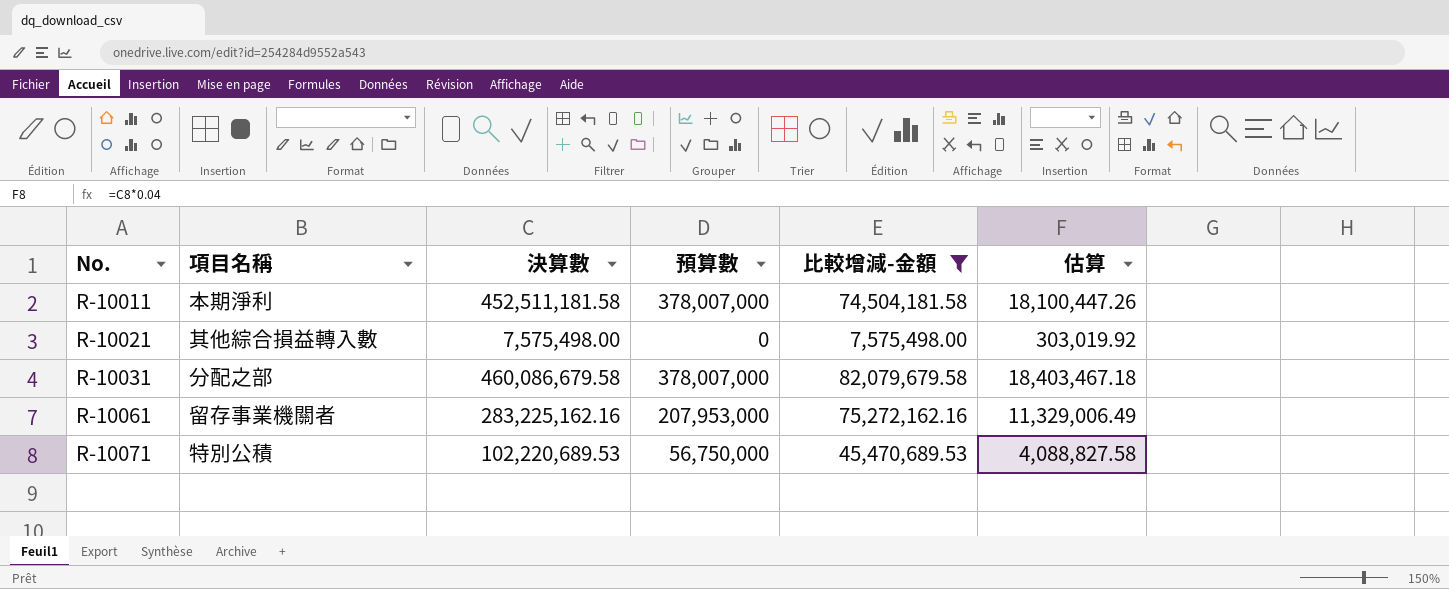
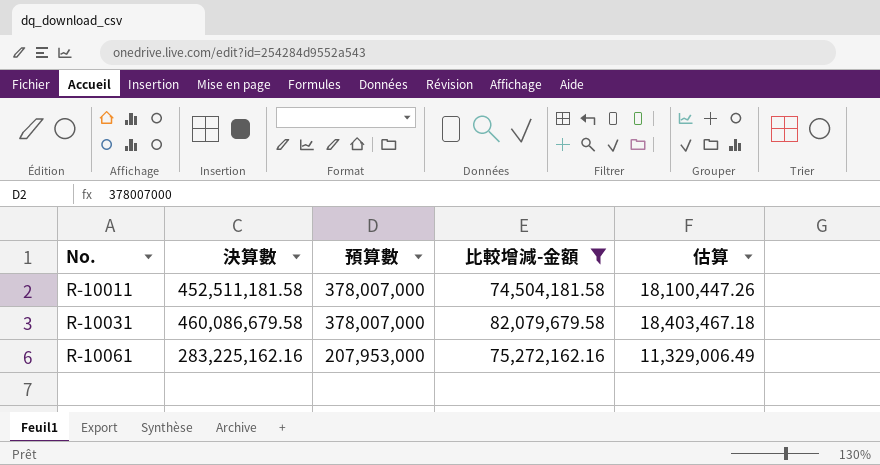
column 項目名稱 | position: 2 -> none
row R-10021: 其他綜合損益轉入數 | 7,575,498.00 | 0 | 7,575,498.00 | 303,019.92 -> none
row R-10071: 特別公積 | 102,220,689.53 | 56,750,000 | 45,470,689.53 | 4,088,827.58 -> none

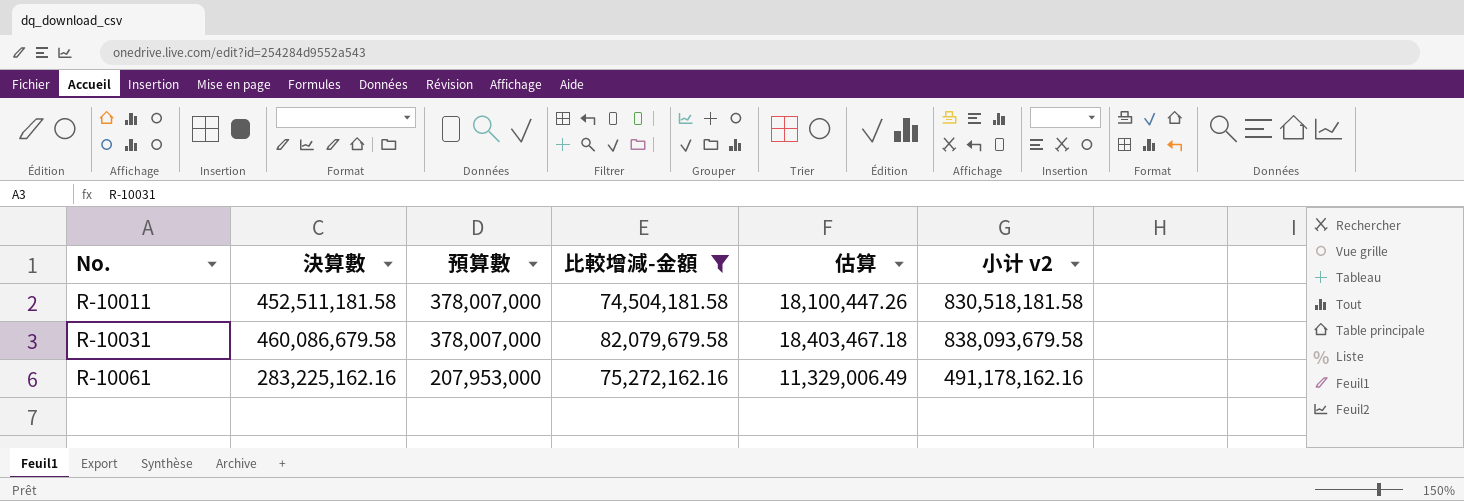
column 小计 v2 | formula: none -> [決算數] + [預算數]

